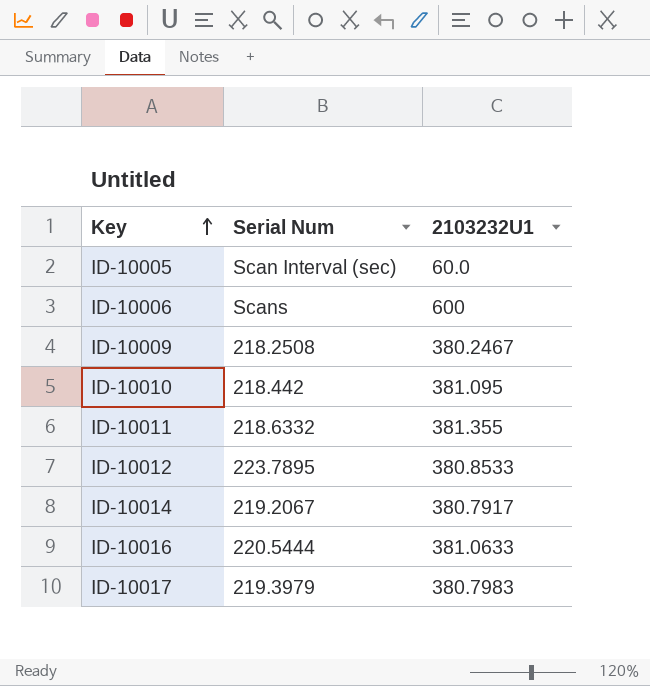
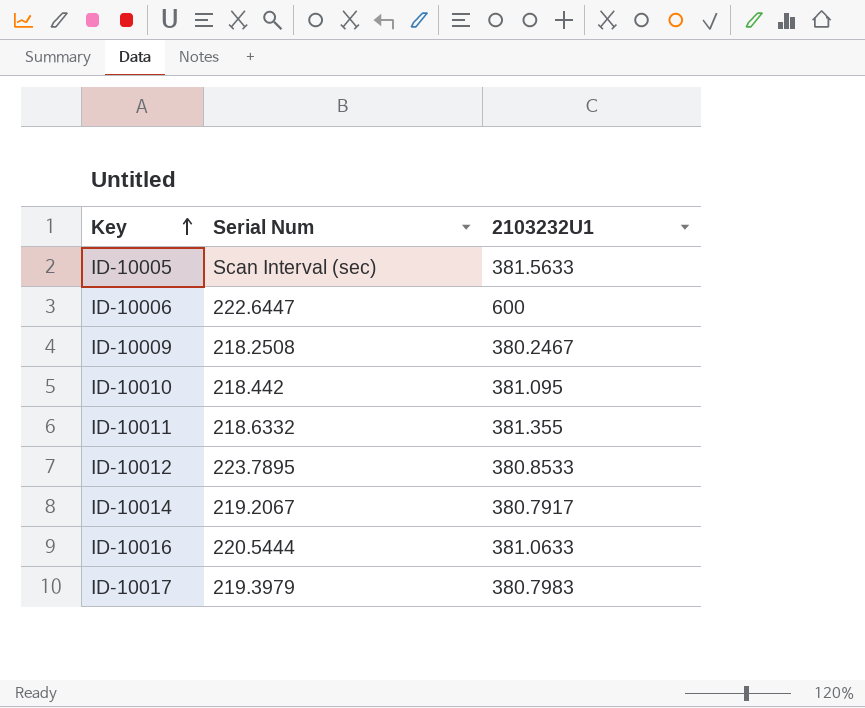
ID-10005 | 2103232U1: 60.0 -> 381.5633
ID-10006 | Serial Num: Scans -> 222.6447

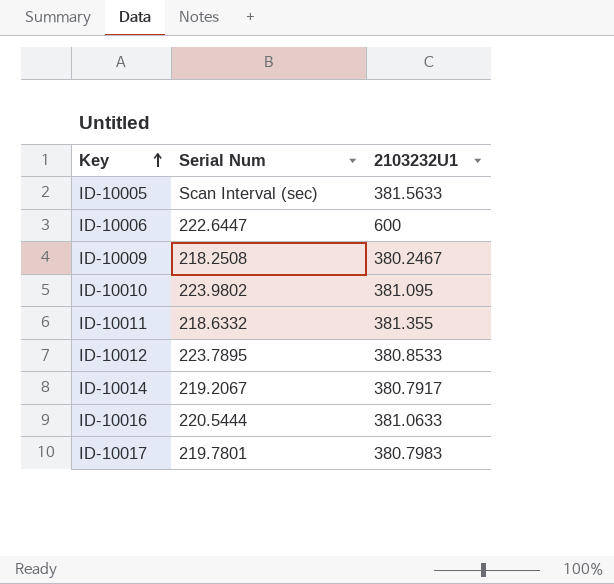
ID-10010 | Serial Num: 218.442 -> 223.9802
ID-10017 | Serial Num: 219.3979 -> 219.7801

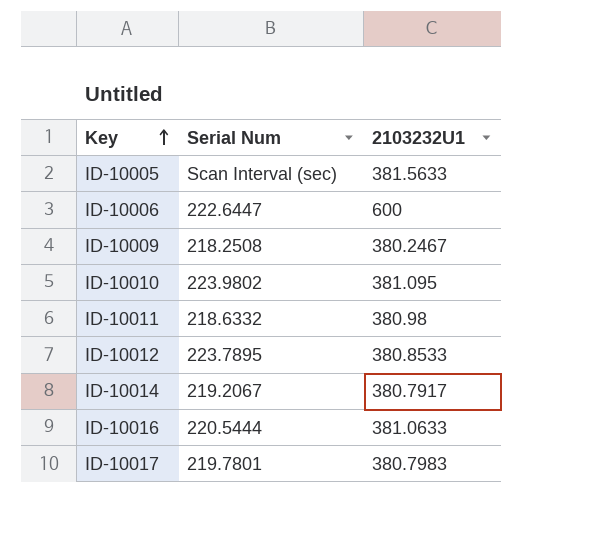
ID-10011 | 2103232U1: 381.355 -> 380.98

